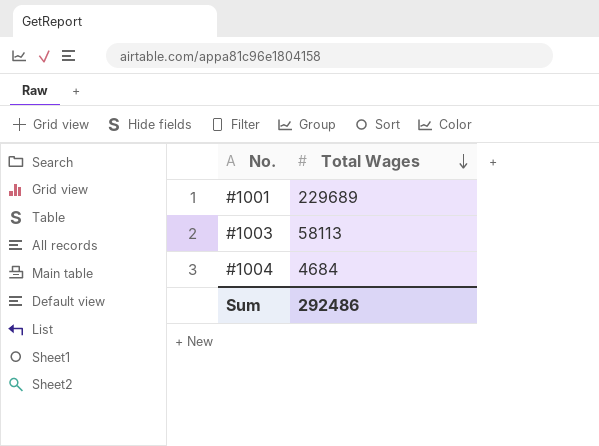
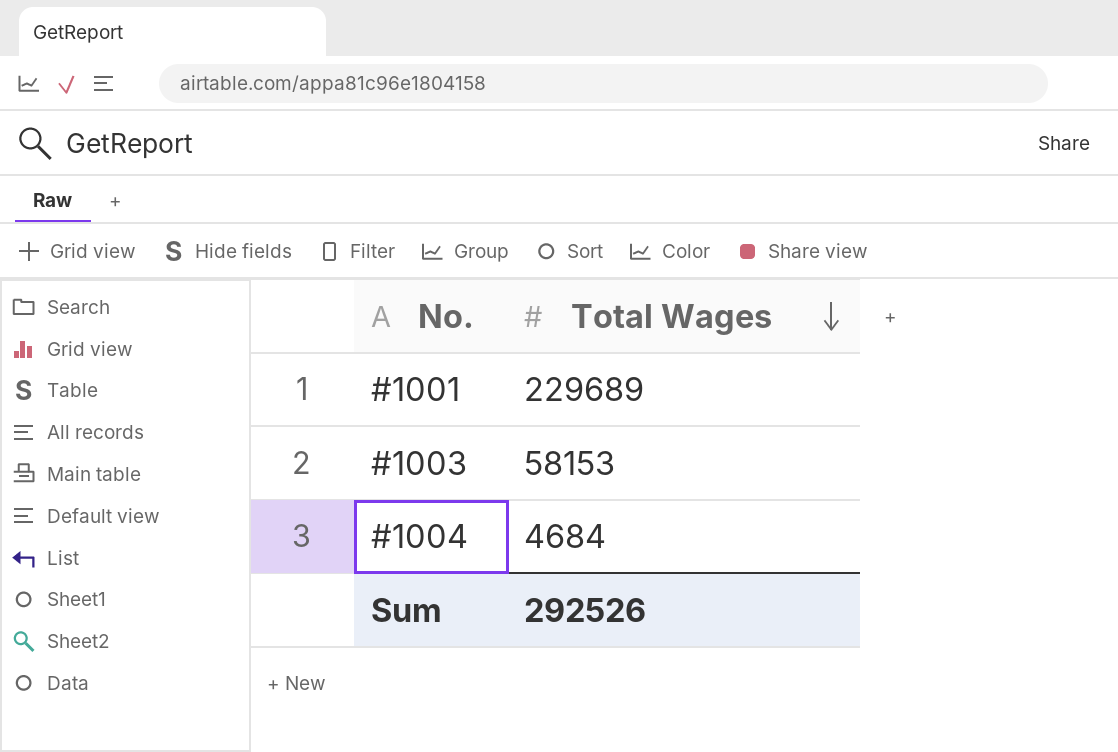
#1003 | Total Wages: 58113 -> 58153
Sum | Total Wages: 292486 -> 292526

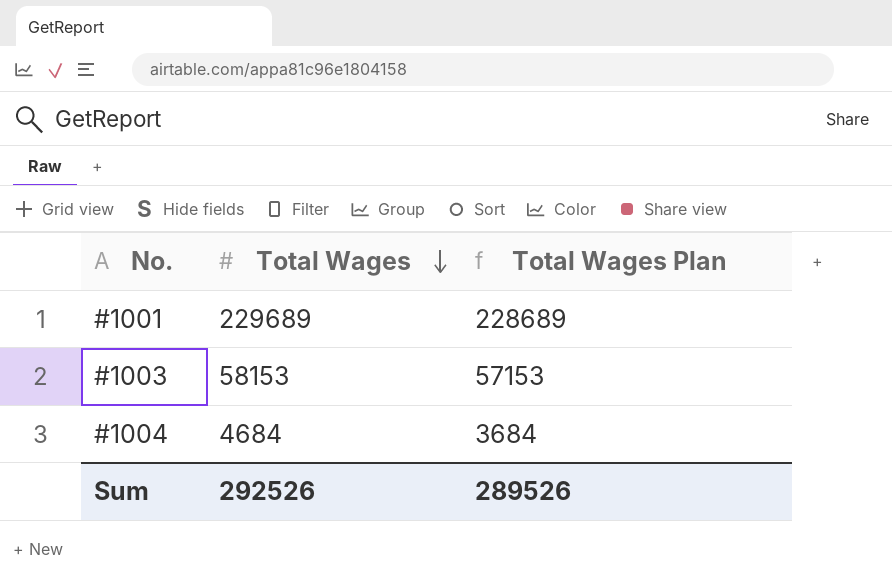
column Total Wages Plan | formula: none -> [Total Wages] - 1000

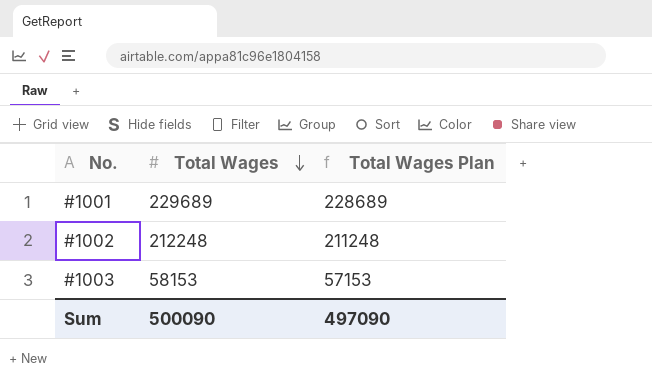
row #1004: 4684 | 3684 -> none
row #1002: none -> 212248 | 211248
Sum | Total Wages: 292526 -> 500090
Sum | Total Wages Plan: 289526 -> 497090

